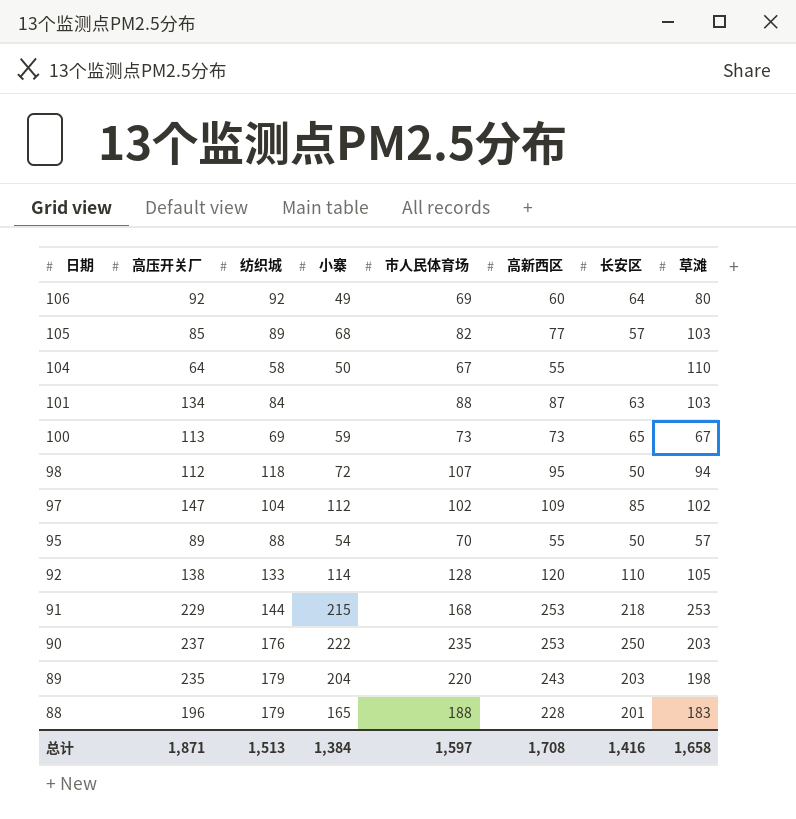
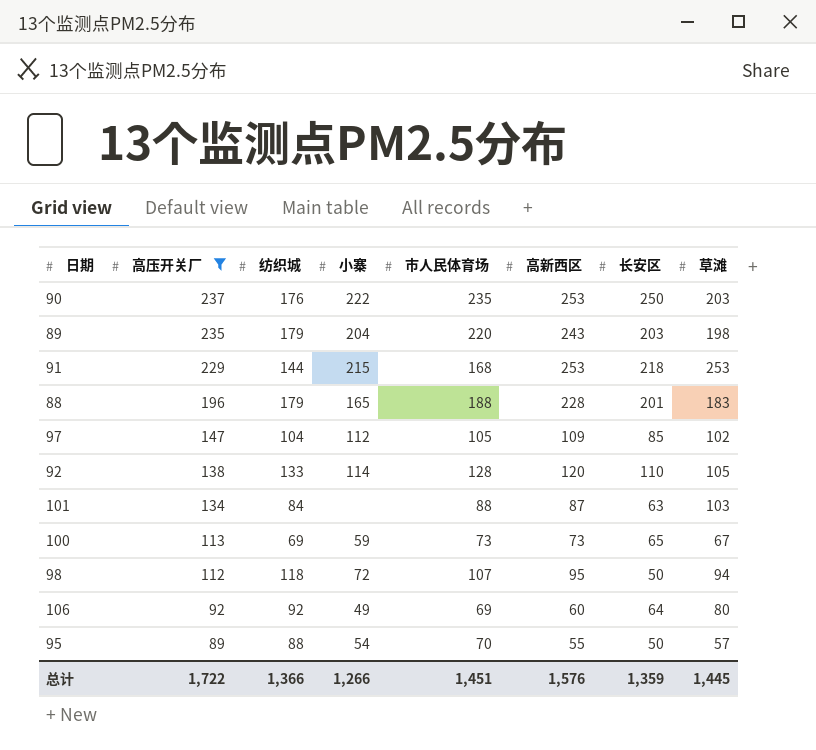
filter: none -> 高压开关厂 >= 89
row order: 日期 descending -> 高压开关厂 descending
97 | 市人民体育场: 102 -> 105
总计 | 高压开关厂: 1,871 -> 1,722
总计 | 纺织城: 1,513 -> 1,366
总计 | 小寨: 1,384 -> 1,266
总计 | 市人民体育场: 1,597 -> 1,451
总计 | 高新西区: 1,708 -> 1,576
总计 | 长安区: 1,416 -> 1,359
总计 | 草滩: 1,658 -> 1,445

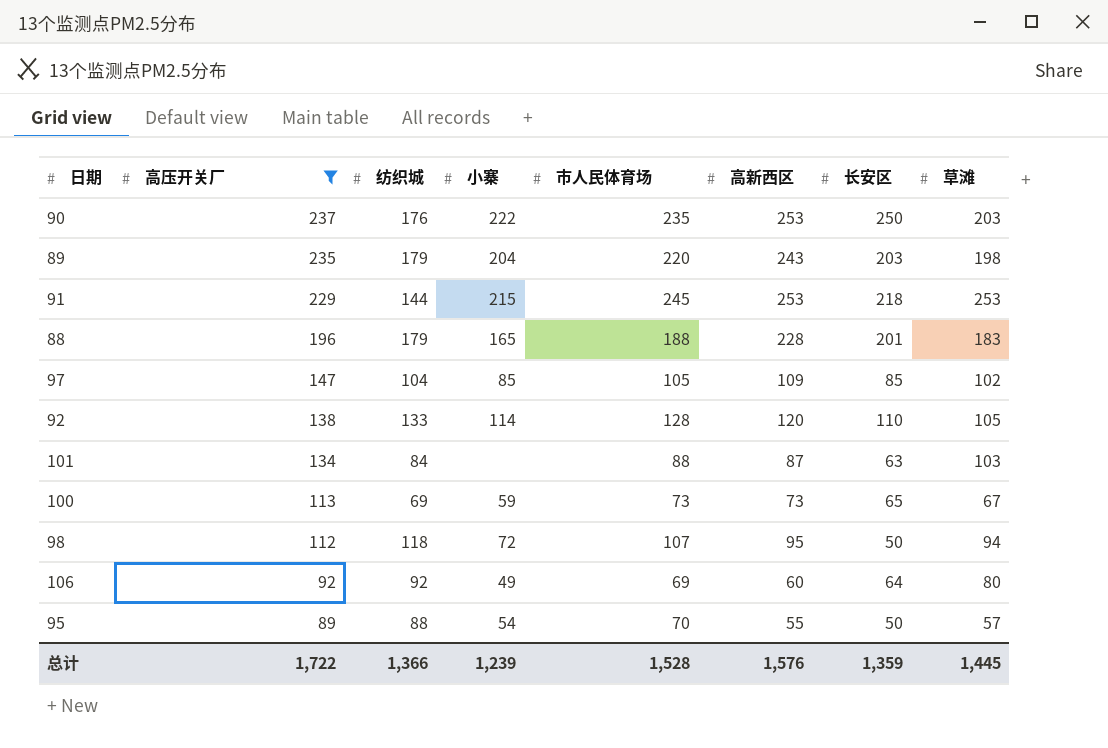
91 | 市人民体育场: 168 -> 245
97 | 小寨: 112 -> 85
总计 | 小寨: 1,266 -> 1,239
总计 | 市人民体育场: 1,451 -> 1,528

